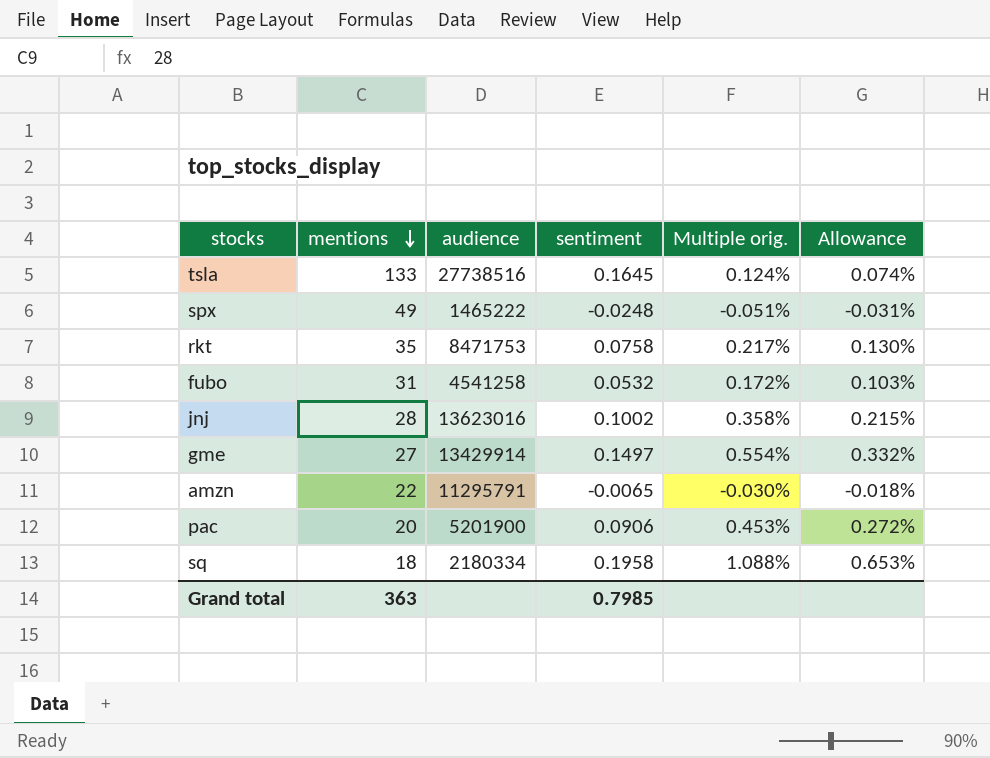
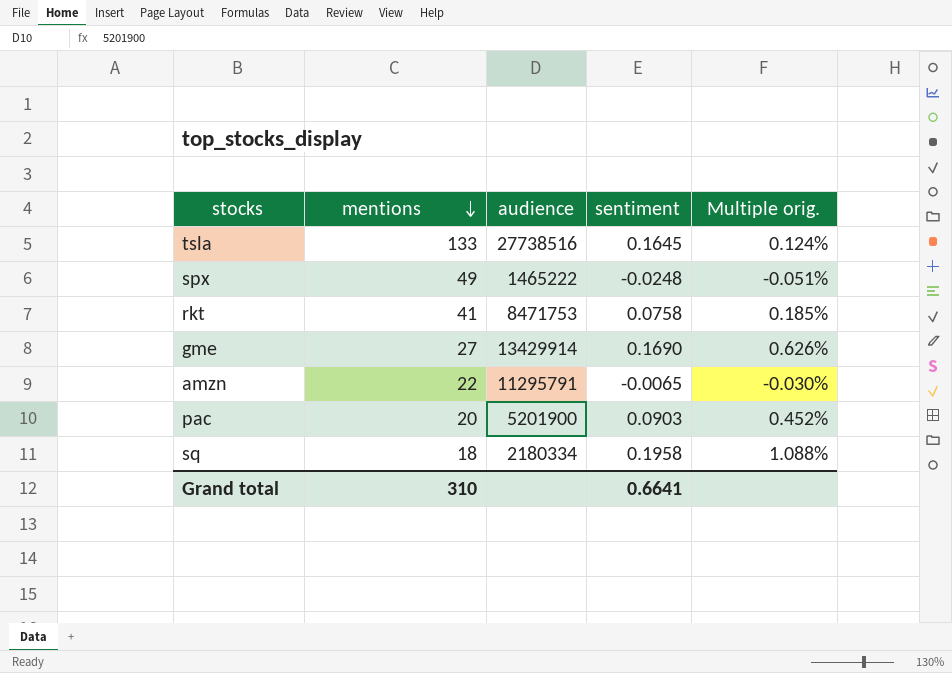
column Allowance | formula: [Multiple orig.] * 0.6 -> none
row fubo: 31 | 4541258 | 0.0532 | 0.172% | 0.103% -> none
row jnj: 28 | 13623016 | 0.1002 | 0.358% | 0.215% -> none
rkt | mentions: 35 -> 41
rkt | Multiple orig.: 0.217% -> 0.185%
gme | sentiment: 0.1497 -> 0.1690
gme | Multiple orig.: 0.554% -> 0.626%
pac | sentiment: 0.0906 -> 0.0903
pac | Multiple orig.: 0.453% -> 0.452%
Grand total | mentions: 363 -> 310
Grand total | sentiment: 0.7985 -> 0.6641

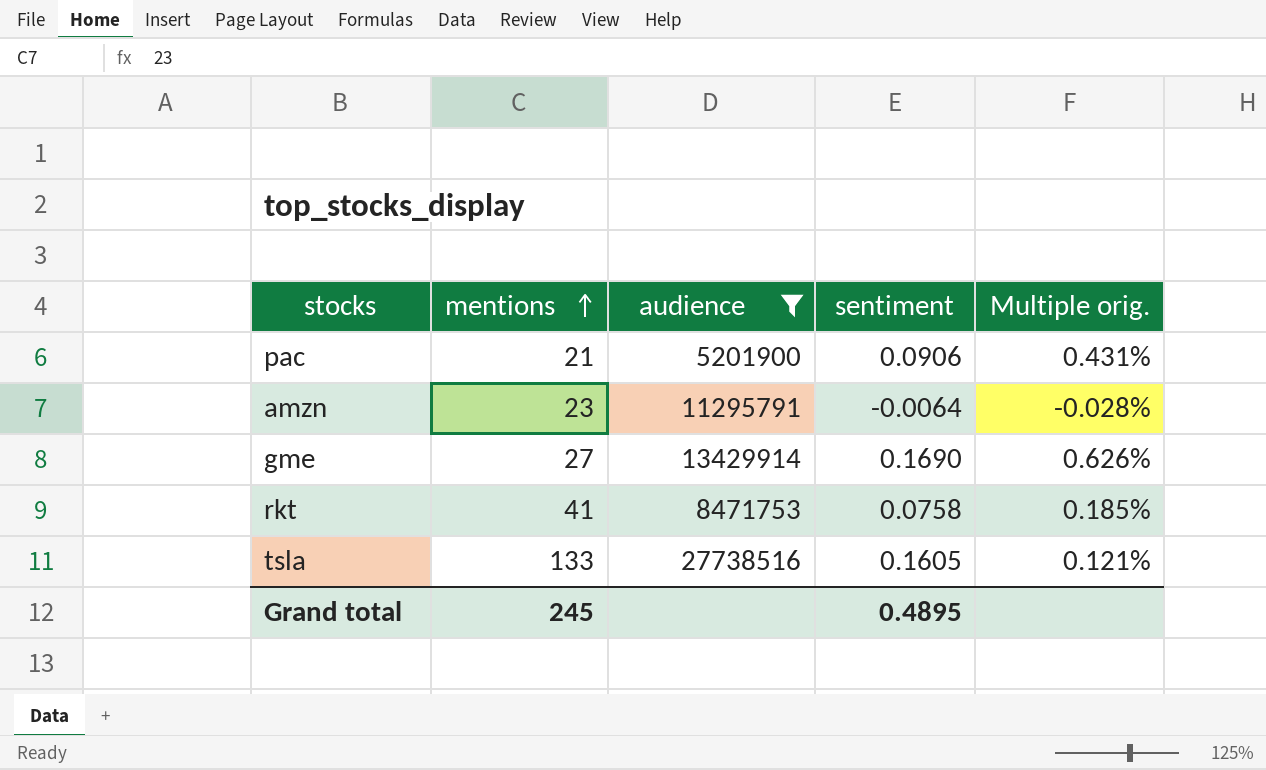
filter: none -> audience >= 5201900
row order: mentions descending -> mentions ascending
pac | mentions: 20 -> 21
pac | sentiment: 0.0903 -> 0.0906
pac | Multiple orig.: 0.452% -> 0.431%
amzn | mentions: 22 -> 23
amzn | sentiment: -0.0065 -> -0.0064
amzn | Multiple orig.: -0.030% -> -0.028%
tsla | sentiment: 0.1645 -> 0.1605
tsla | Multiple orig.: 0.124% -> 0.121%
Grand total | mentions: 310 -> 245
Grand total | sentiment: 0.6641 -> 0.4895

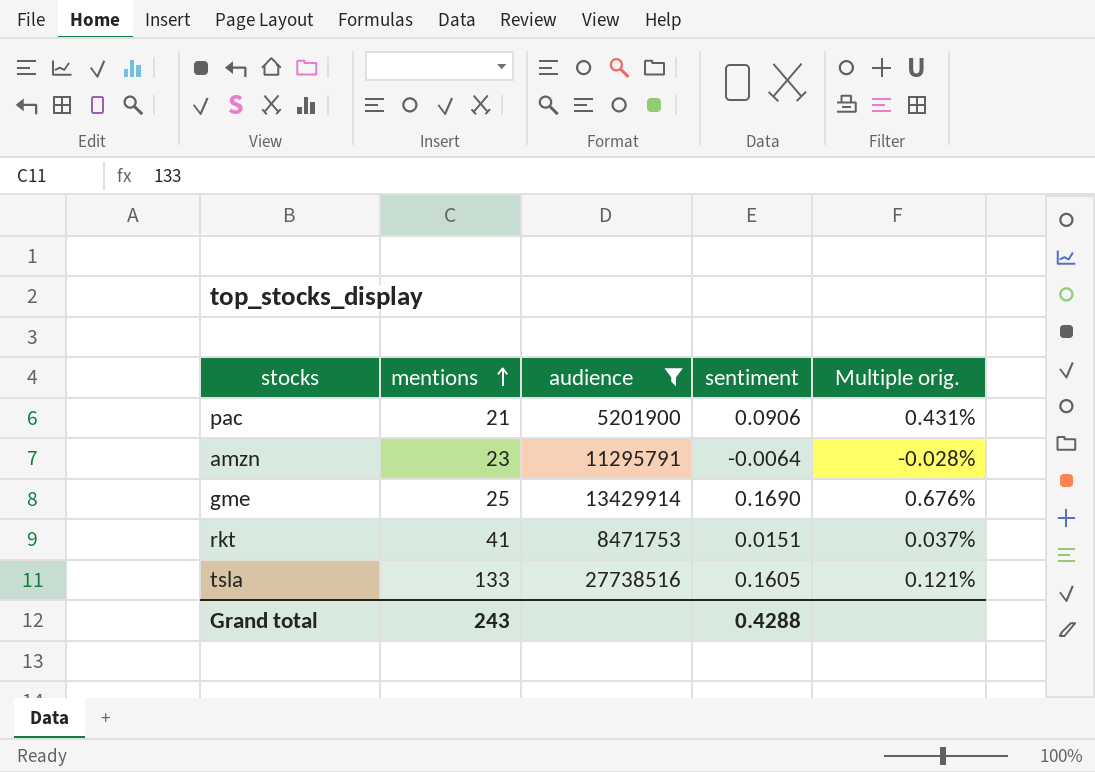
gme | mentions: 27 -> 25
gme | Multiple orig.: 0.626% -> 0.676%
rkt | sentiment: 0.0758 -> 0.0151
rkt | Multiple orig.: 0.185% -> 0.037%
Grand total | mentions: 245 -> 243
Grand total | sentiment: 0.4895 -> 0.4288

